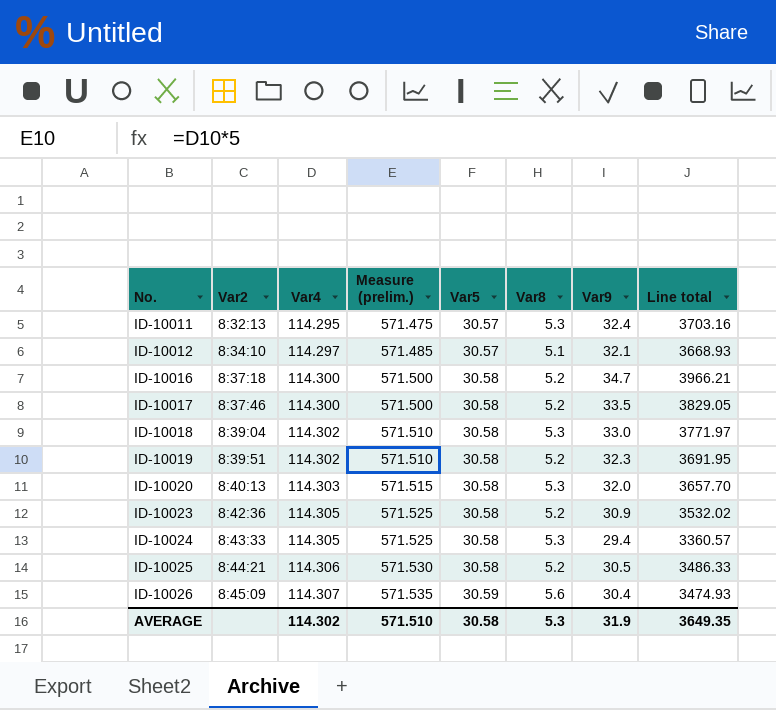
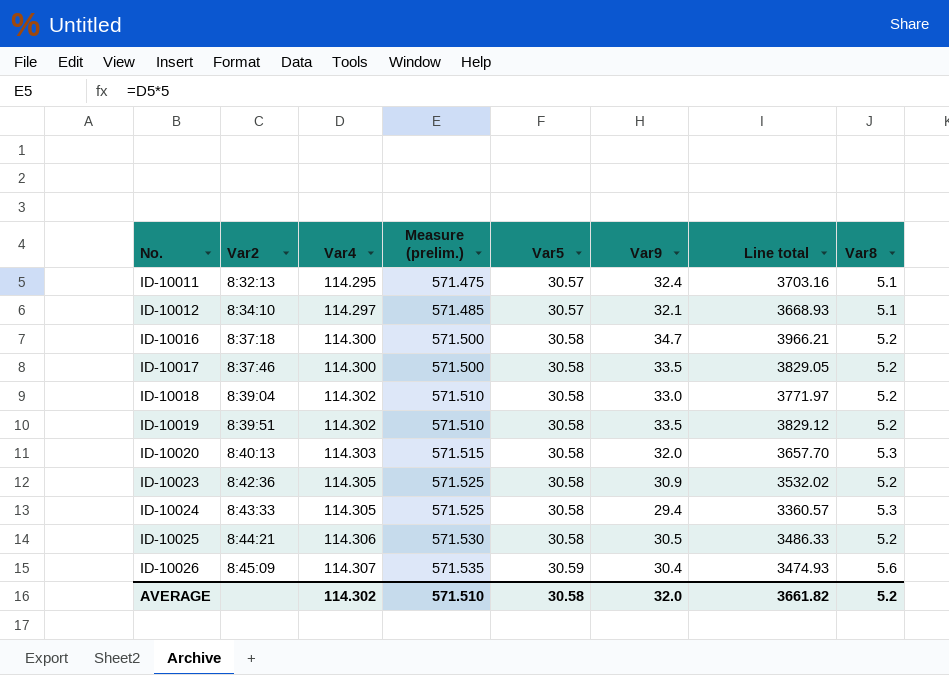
column Var8 | position: 6 -> 8
ID-10011 | Var8: 5.3 -> 5.1
ID-10018 | Var8: 5.3 -> 5.2
ID-10019 | Var9: 32.3 -> 33.5
ID-10019 | Line total: 3691.95 -> 3829.12
AVERAGE | Var9: 31.9 -> 32.0
AVERAGE | Line total: 3649.35 -> 3661.82
AVERAGE | Var8: 5.3 -> 5.2

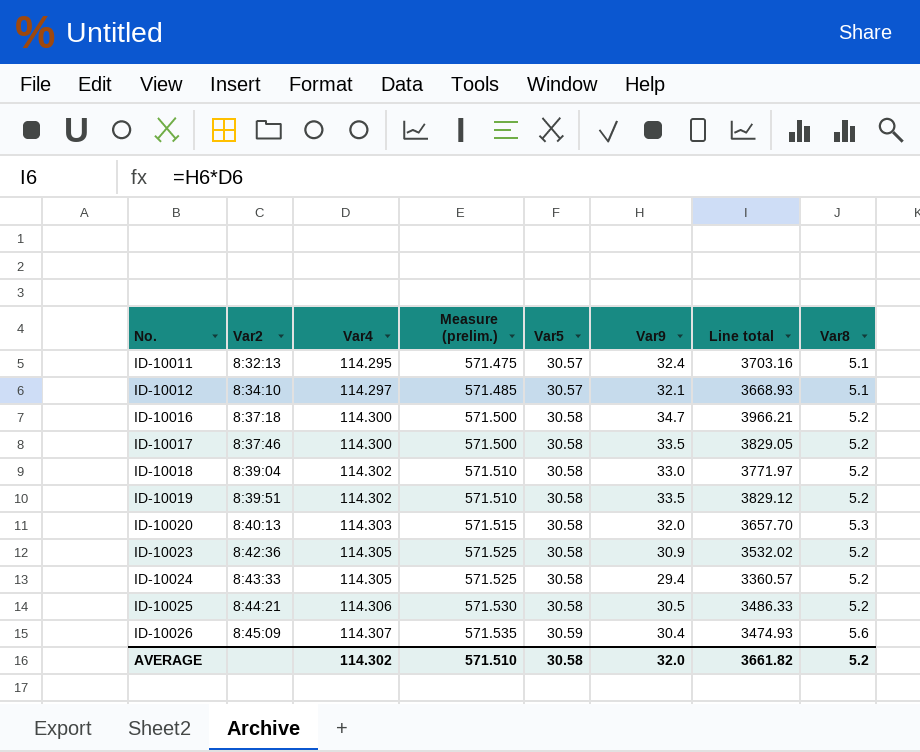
ID-10024 | Var8: 5.3 -> 5.2

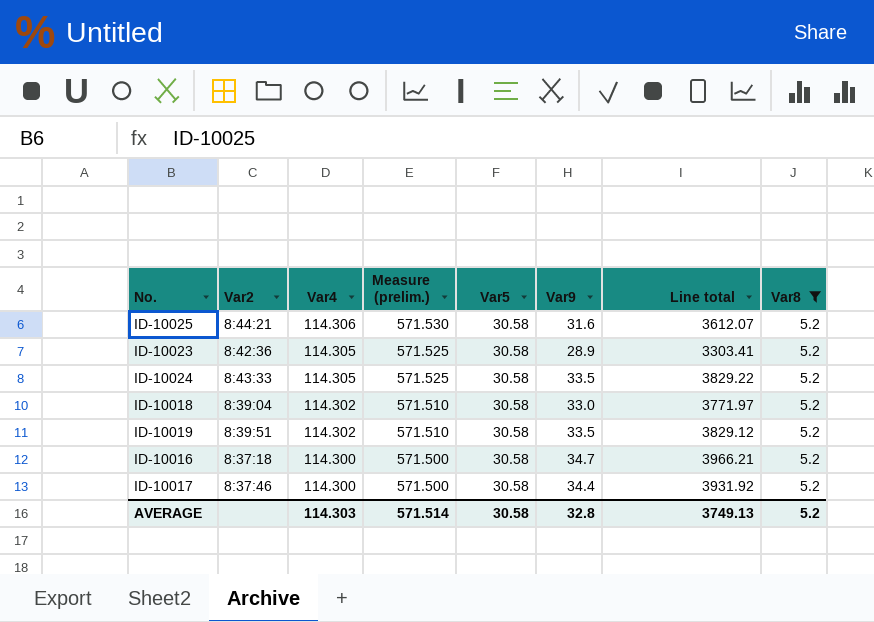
filter: none -> Var8 = 5.2
row order: No. ascending -> Var4 descending
ID-10025 | Var9: 30.5 -> 31.6
ID-10025 | Line total: 3486.33 -> 3612.07
ID-10023 | Var9: 30.9 -> 28.9
ID-10023 | Line total: 3532.02 -> 3303.41
ID-10024 | Var9: 29.4 -> 33.5
ID-10024 | Line total: 3360.57 -> 3829.22
ID-10017 | Var9: 33.5 -> 34.4
ID-10017 | Line total: 3829.05 -> 3931.92
AVERAGE | Var4: 114.302 -> 114.303
AVERAGE | Measure (prelim.): 571.510 -> 571.514
AVERAGE | Var9: 32.0 -> 32.8
AVERAGE | Line total: 3661.82 -> 3749.13

